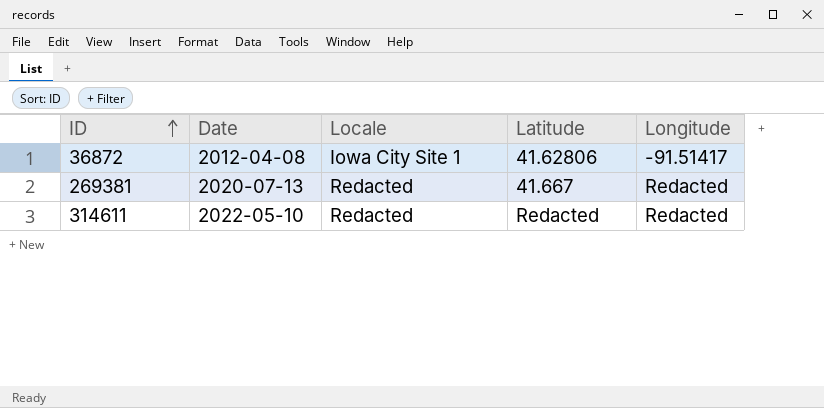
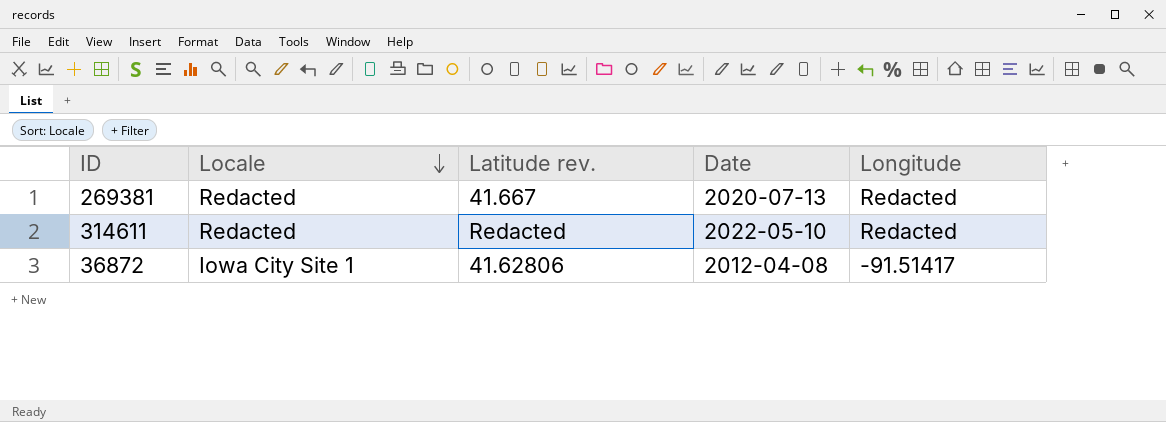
row order: ID ascending -> Locale descending
column name: Latitude -> Latitude rev.
column Date | position: 2 -> 4

